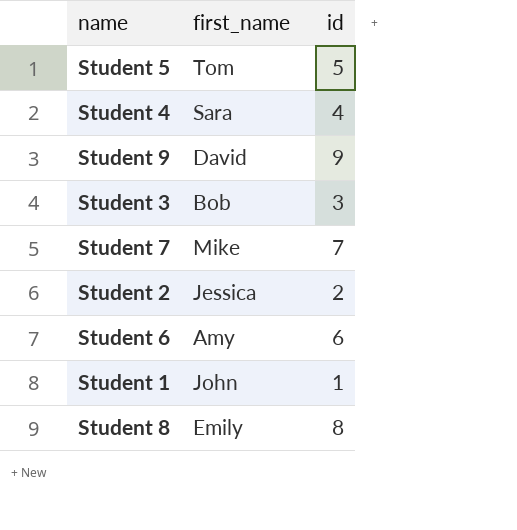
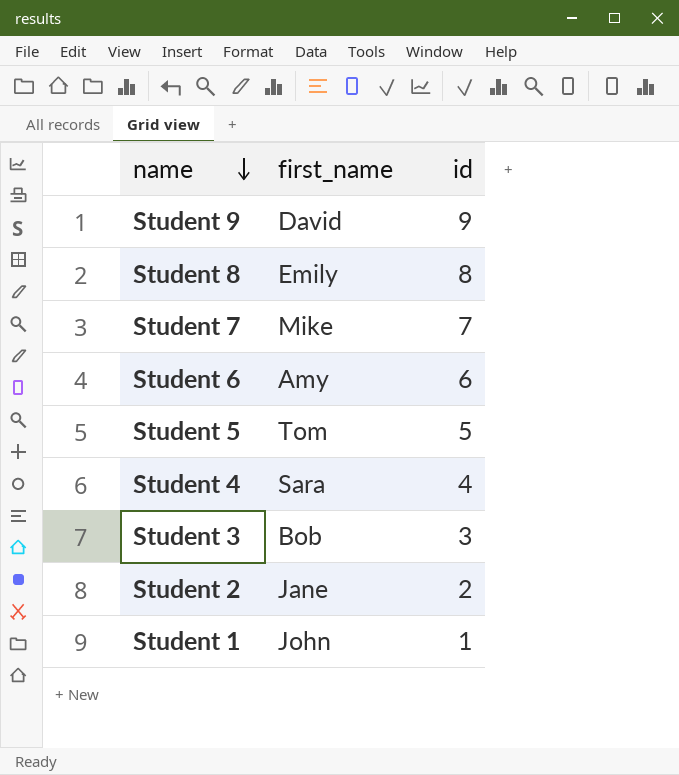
row order: none -> name descending
Student 2 | first_name: Jessica -> Jane

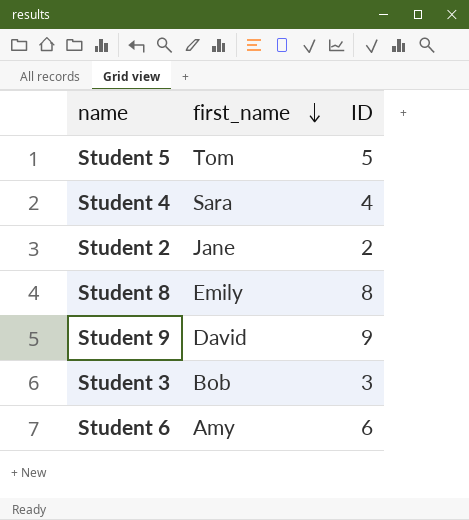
row order: name descending -> first_name descending
column name: id -> ID
row Student 7: Mike | 7 -> none
row Student 1: John | 1 -> none

